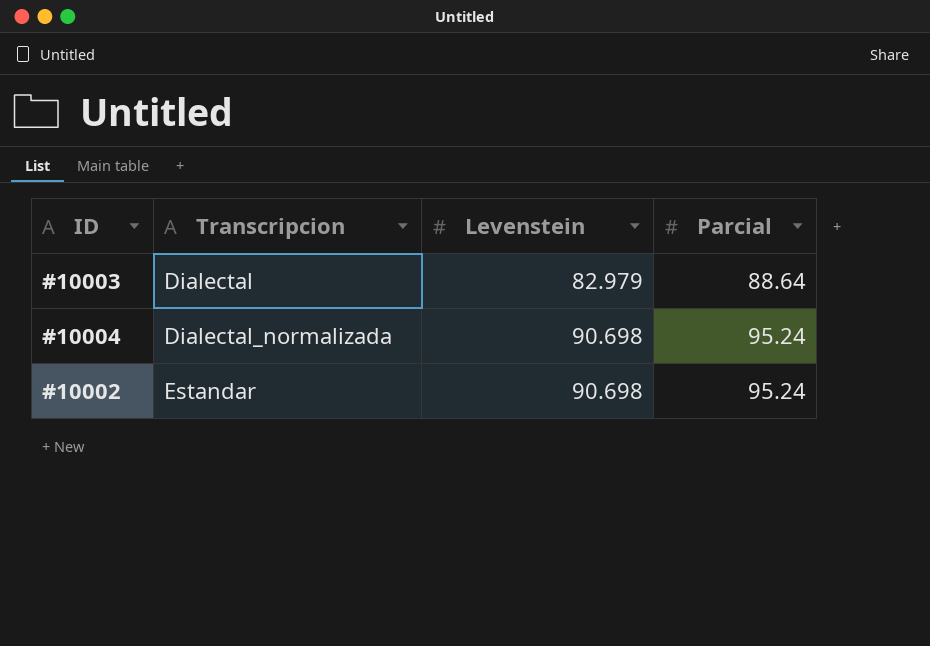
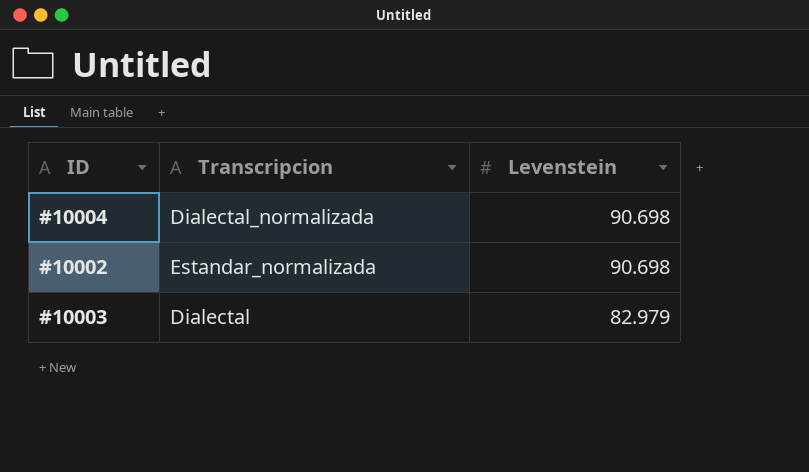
row order: Transcripcion ascending -> Levenstein descending
column Parcial | position: 4 -> none
#10002 | Transcripcion: Estandar -> Estandar_normalizada

